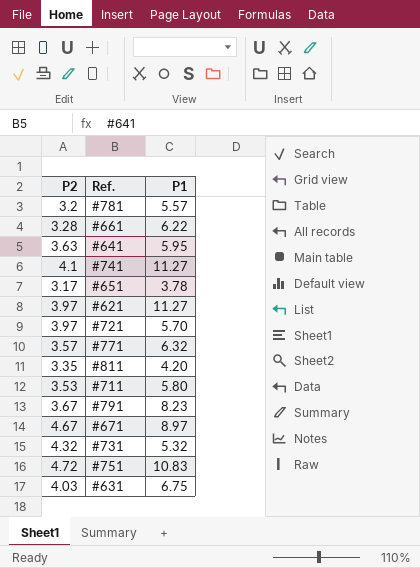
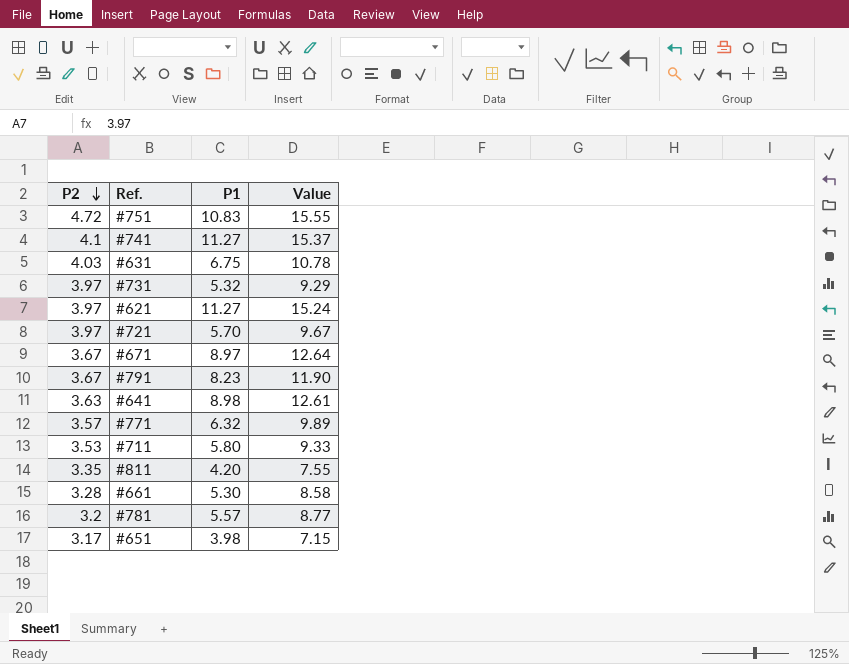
row order: none -> P2 descending
column Value | formula: none -> [P2] + [P1]
#731 | P2: 4.32 -> 3.97
#671 | P2: 4.67 -> 3.67
#641 | P1: 5.95 -> 8.98
#661 | P1: 6.22 -> 5.30
#651 | P1: 3.78 -> 3.98

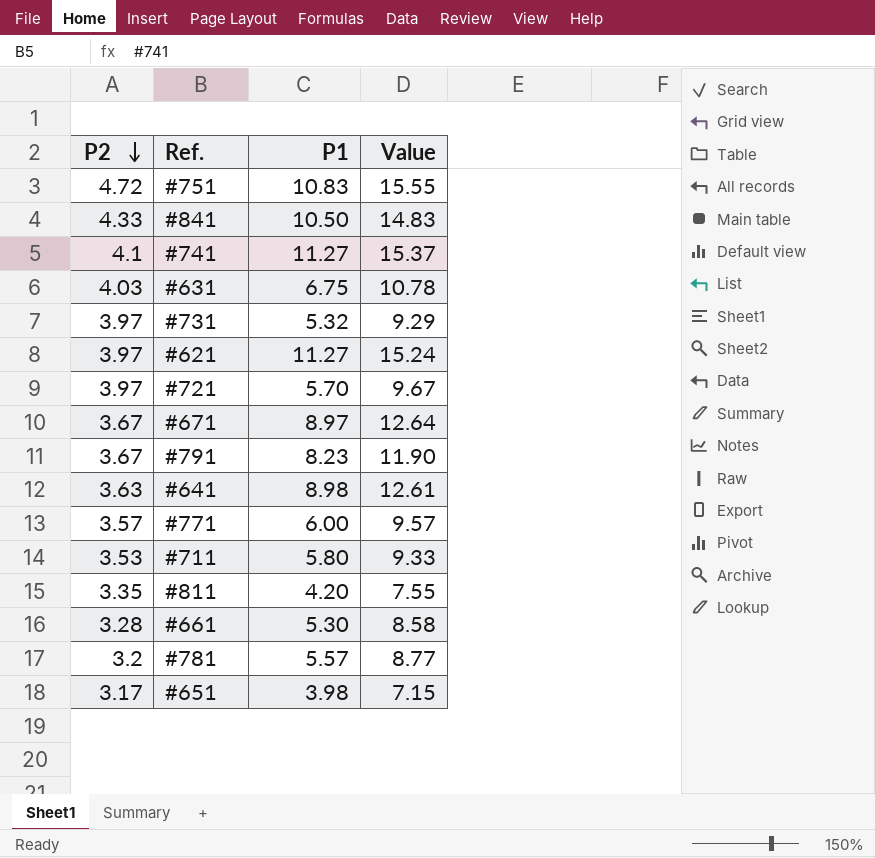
row #841: none -> 4.33 | 10.50 | 14.83
#771 | P1: 6.32 -> 6.00
#771 | Value: 9.89 -> 9.57

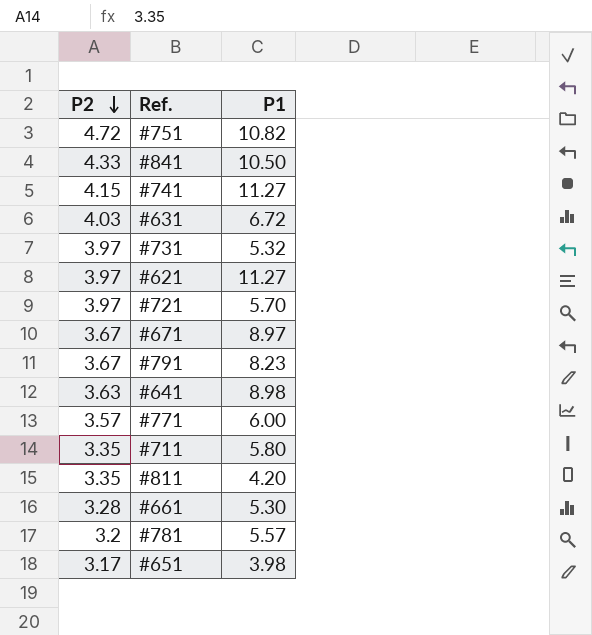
column Value | formula: [P2] + [P1] -> none
#751 | P1: 10.83 -> 10.82
#741 | P2: 4.1 -> 4.15
#631 | P1: 6.75 -> 6.72
#711 | P2: 3.53 -> 3.35

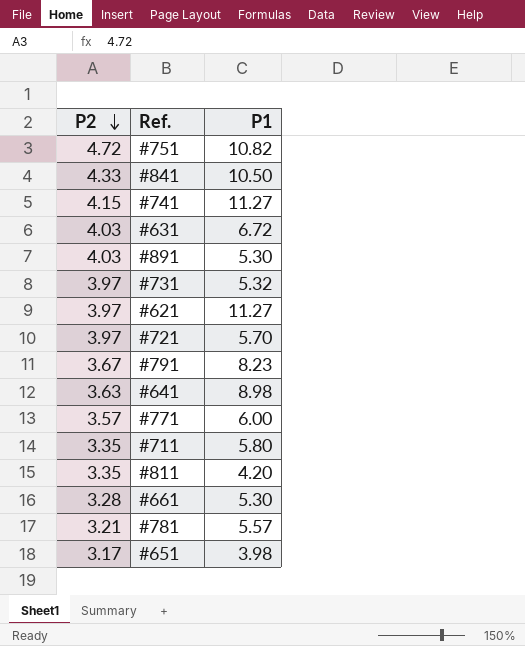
row #671: 3.67 | 8.97 -> none
row #891: none -> 4.03 | 5.30
#781 | P2: 3.2 -> 3.21

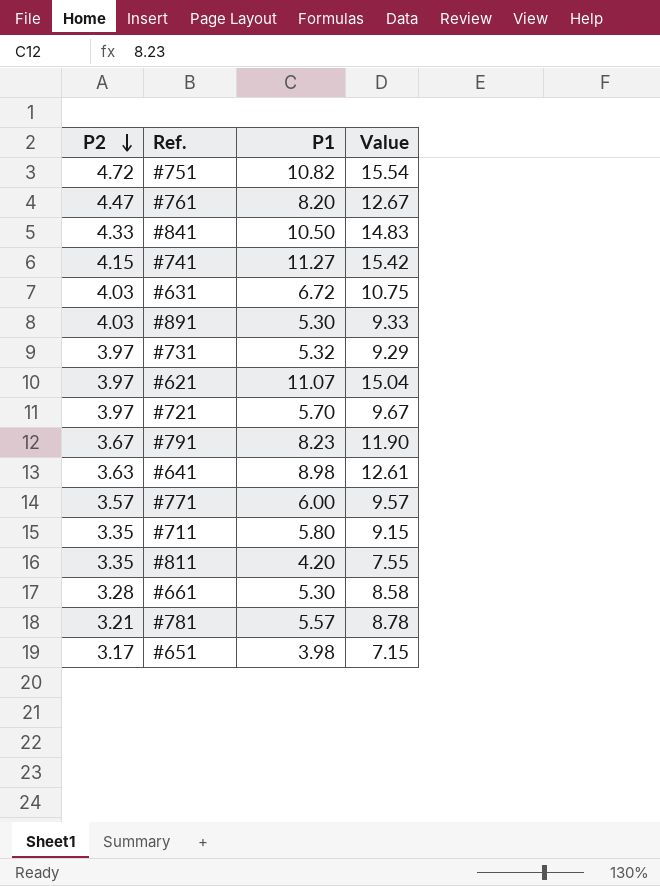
column Value | formula: none -> [P2] + [P1]
row #761: none -> 4.47 | 8.20 | 12.67
#621 | P1: 11.27 -> 11.07

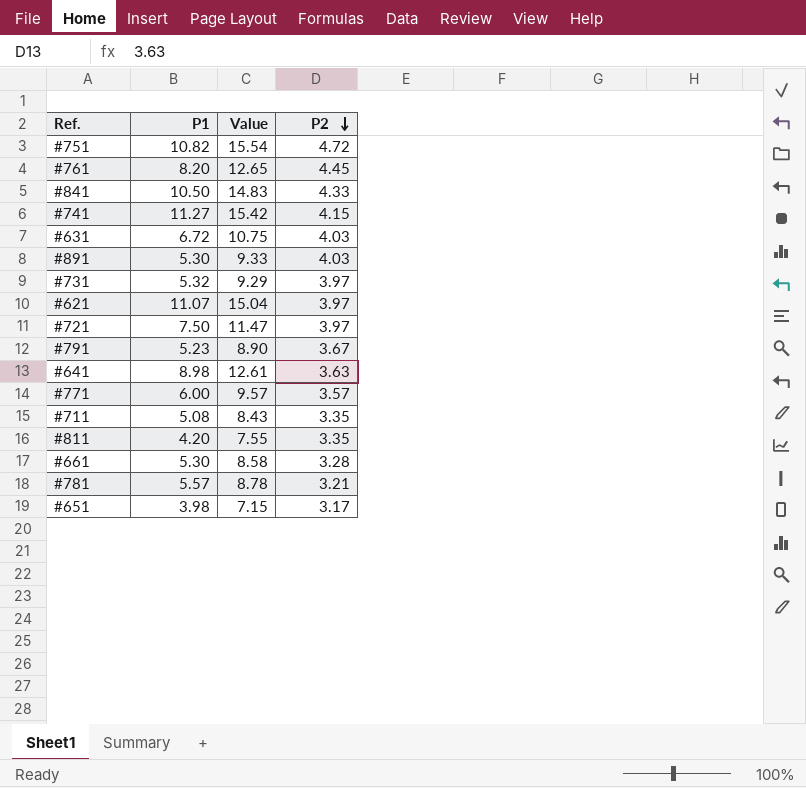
column P2 | position: 1 -> 4
#761 | Value: 12.67 -> 12.65
#761 | P2: 4.47 -> 4.45
#721 | P1: 5.70 -> 7.50
#721 | Value: 9.67 -> 11.47
#791 | P1: 8.23 -> 5.23
#791 | Value: 11.90 -> 8.90
#711 | P1: 5.80 -> 5.08
#711 | Value: 9.15 -> 8.43

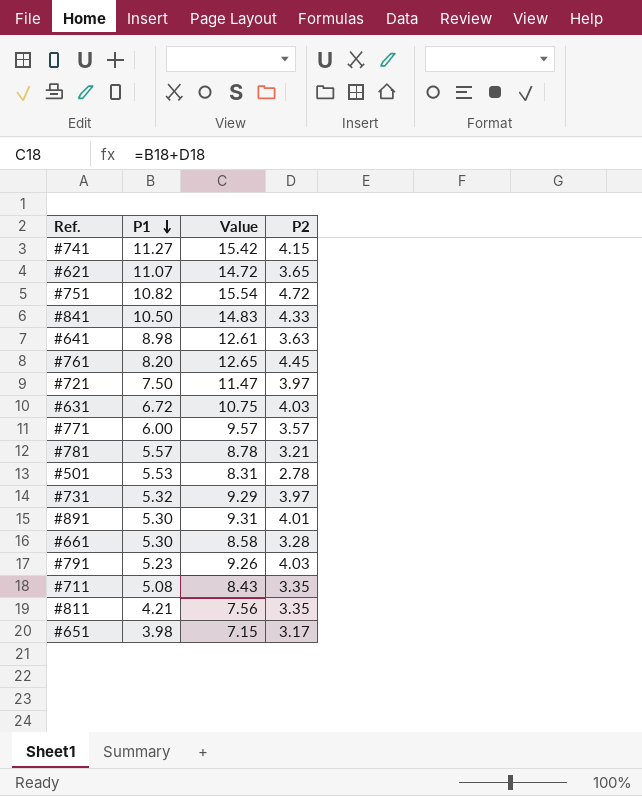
row order: P2 descending -> P1 descending
#621 | Value: 15.04 -> 14.72
#621 | P2: 3.97 -> 3.65
row #501: none -> 5.53 | 8.31 | 2.78
#891 | Value: 9.33 -> 9.31
#891 | P2: 4.03 -> 4.01
#791 | Value: 8.90 -> 9.26
#791 | P2: 3.67 -> 4.03
#811 | P1: 4.20 -> 4.21
#811 | Value: 7.55 -> 7.56

